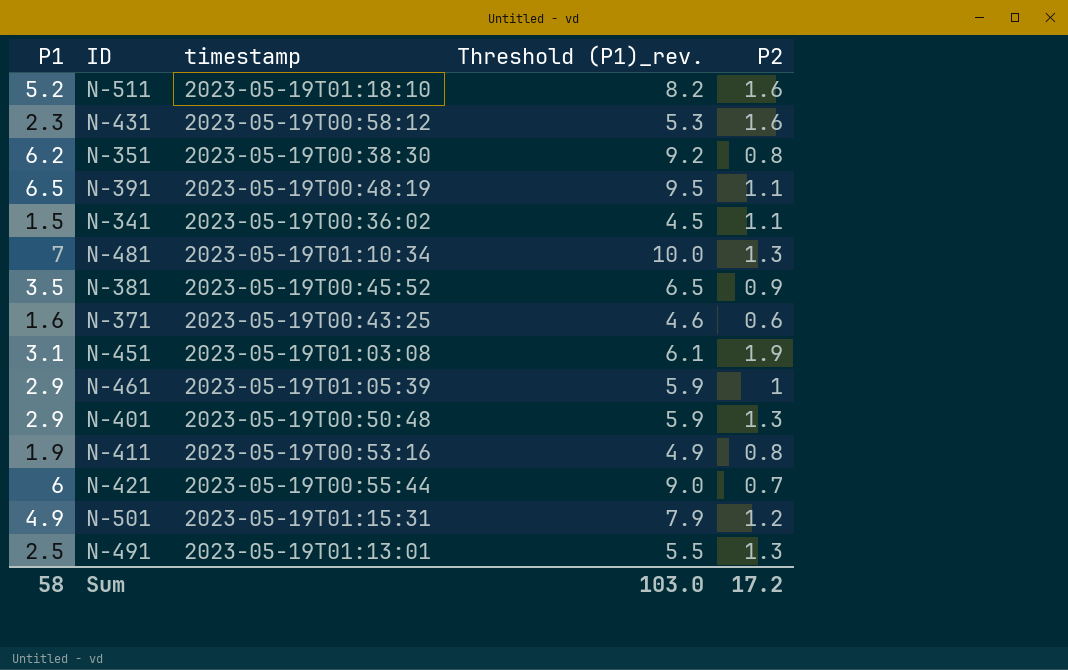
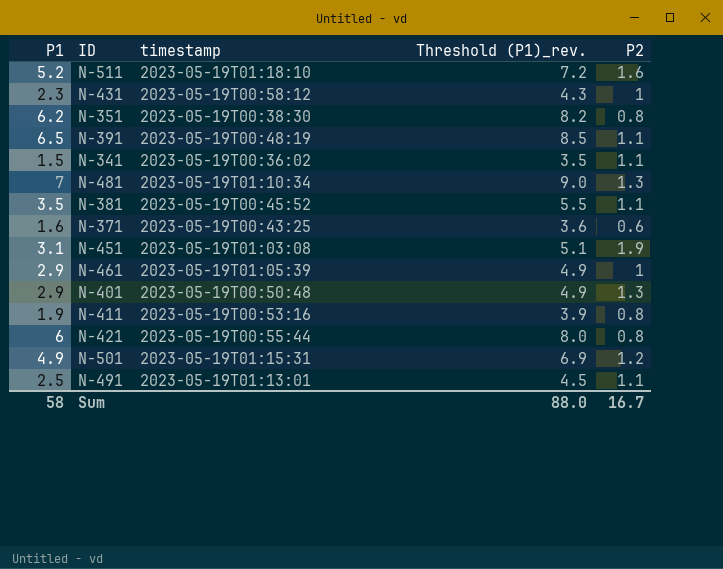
column Threshold (P1)_rev. | formula: [P1] + 3 -> [P1] + 2
N-431 | P2: 1.6 -> 1
N-381 | P2: 0.9 -> 1.1
N-421 | P2: 0.7 -> 0.8
N-491 | P2: 1.3 -> 1.1
Sum | Threshold (P1)_rev.: 103.0 -> 88.0
Sum | P2: 17.2 -> 16.7

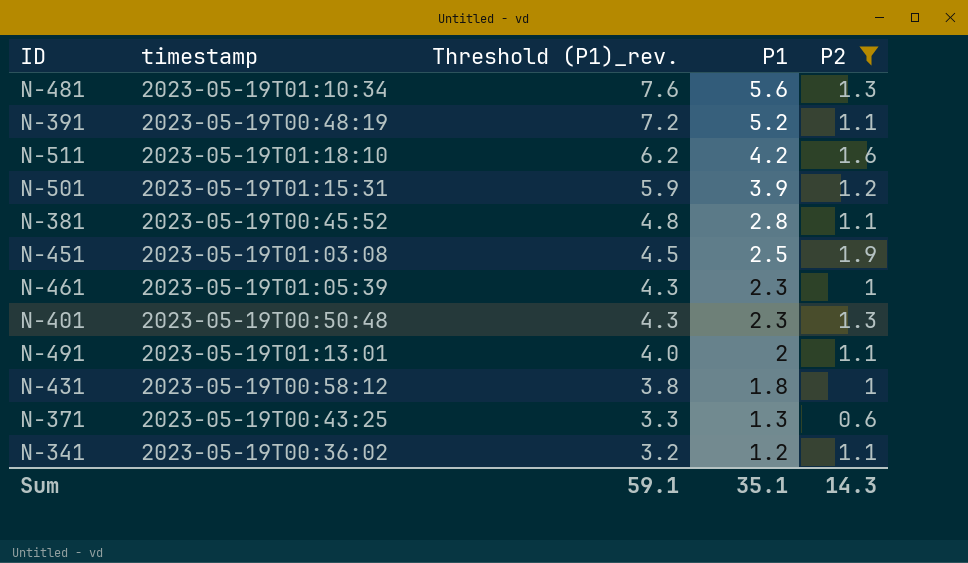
filter: none -> P2 != 0.8
row order: none -> Threshold (P1)_rev. descending
column P1 | position: 1 -> 4
N-481 | Threshold (P1)_rev.: 9.0 -> 7.6
N-481 | P1: 7 -> 5.6
N-391 | Threshold (P1)_rev.: 8.5 -> 7.2
N-391 | P1: 6.5 -> 5.2
N-511 | Threshold (P1)_rev.: 7.2 -> 6.2
N-511 | P1: 5.2 -> 4.2
N-501 | Threshold (P1)_rev.: 6.9 -> 5.9
N-501 | P1: 4.9 -> 3.9
N-381 | Threshold (P1)_rev.: 5.5 -> 4.8
N-381 | P1: 3.5 -> 2.8
N-451 | Threshold (P1)_rev.: 5.1 -> 4.5
N-451 | P1: 3.1 -> 2.5
N-461 | Threshold (P1)_rev.: 4.9 -> 4.3
N-461 | P1: 2.9 -> 2.3
N-401 | Threshold (P1)_rev.: 4.9 -> 4.3
N-401 | P1: 2.9 -> 2.3
N-491 | Threshold (P1)_rev.: 4.5 -> 4.0
N-491 | P1: 2.5 -> 2
N-431 | Threshold (P1)_rev.: 4.3 -> 3.8
N-431 | P1: 2.3 -> 1.8
N-371 | Threshold (P1)_rev.: 3.6 -> 3.3
N-371 | P1: 1.6 -> 1.3
N-341 | Threshold (P1)_rev.: 3.5 -> 3.2
N-341 | P1: 1.5 -> 1.2
Sum | Threshold (P1)_rev.: 88.0 -> 59.1
Sum | P1: 58 -> 35.1
Sum | P2: 16.7 -> 14.3

